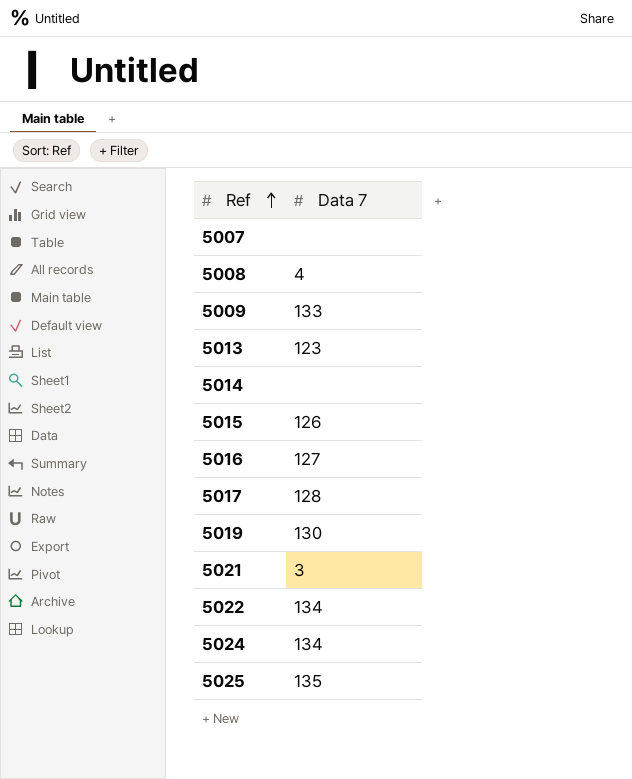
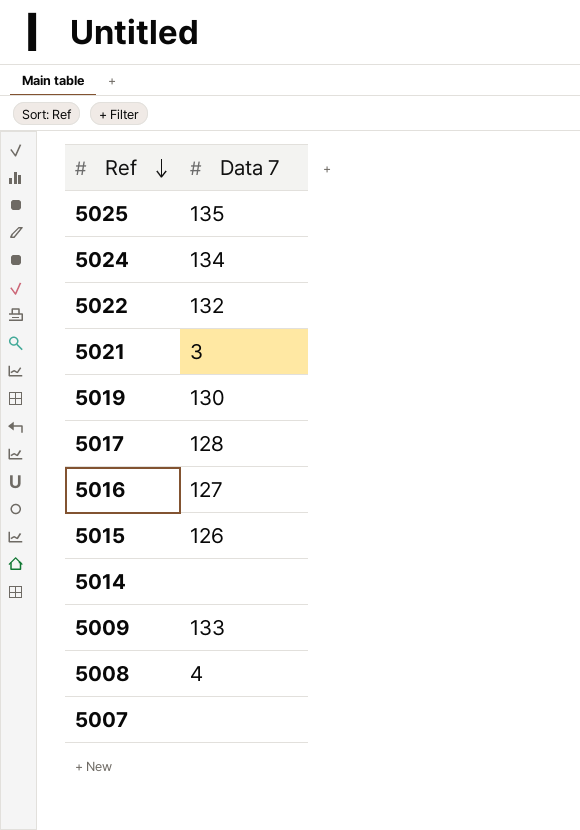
row order: Ref ascending -> Ref descending
row 5013: 123 -> none
5022 | Data 7: 134 -> 132

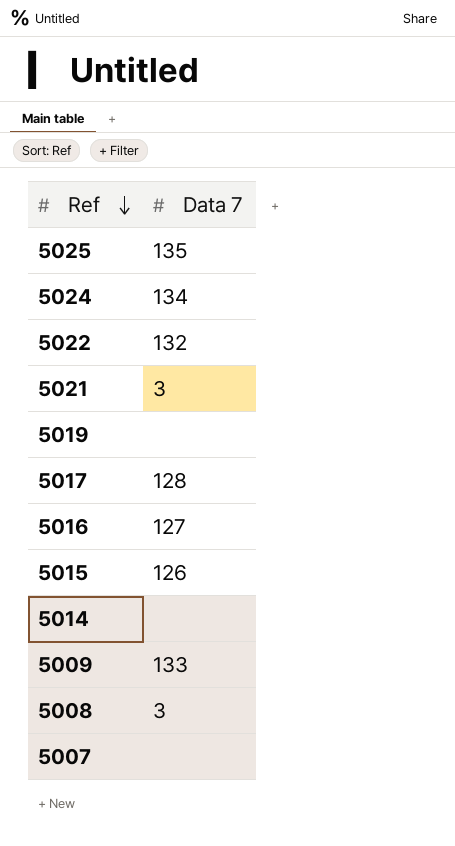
5019 | Data 7: 130 -> none
5008 | Data 7: 4 -> 3

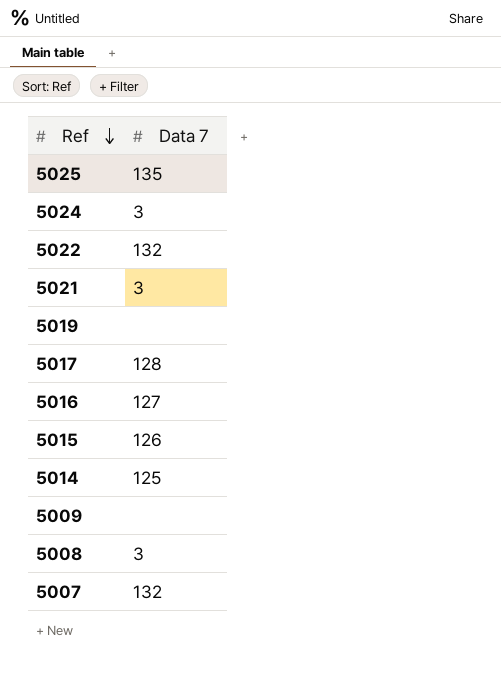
5024 | Data 7: 134 -> 3
5014 | Data 7: none -> 125
5009 | Data 7: 133 -> none
5007 | Data 7: none -> 132

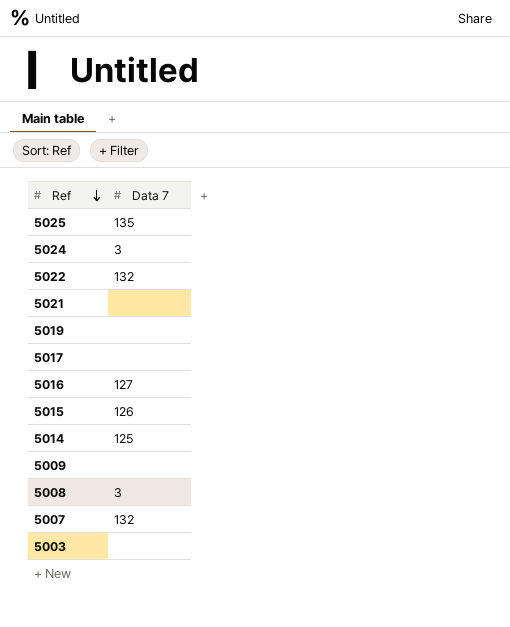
5021 | Data 7: 3 -> none
5017 | Data 7: 128 -> none
row 5003: none -> none

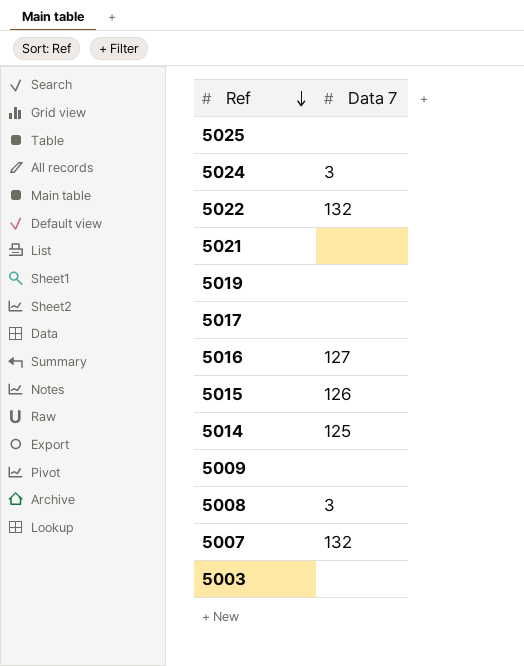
5025 | Data 7: 135 -> none

